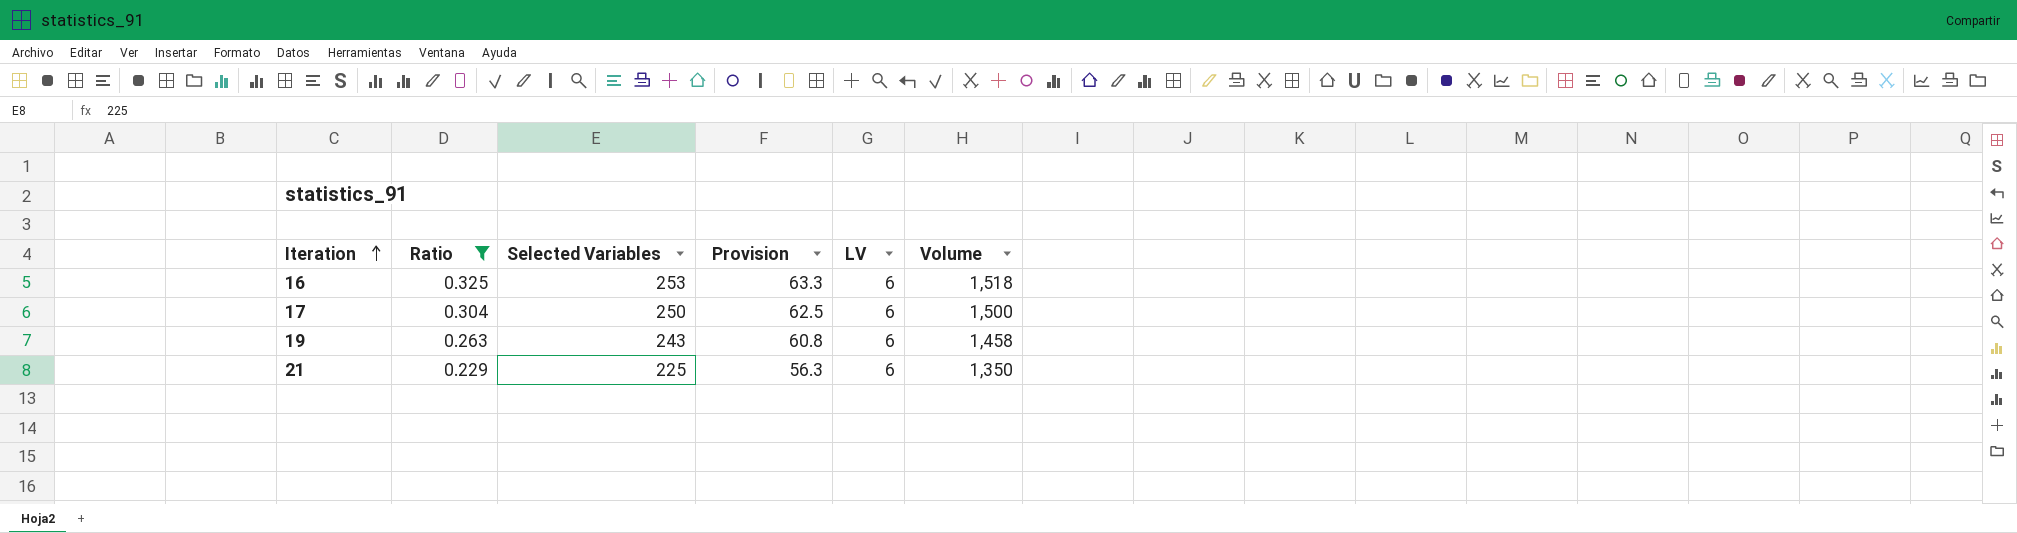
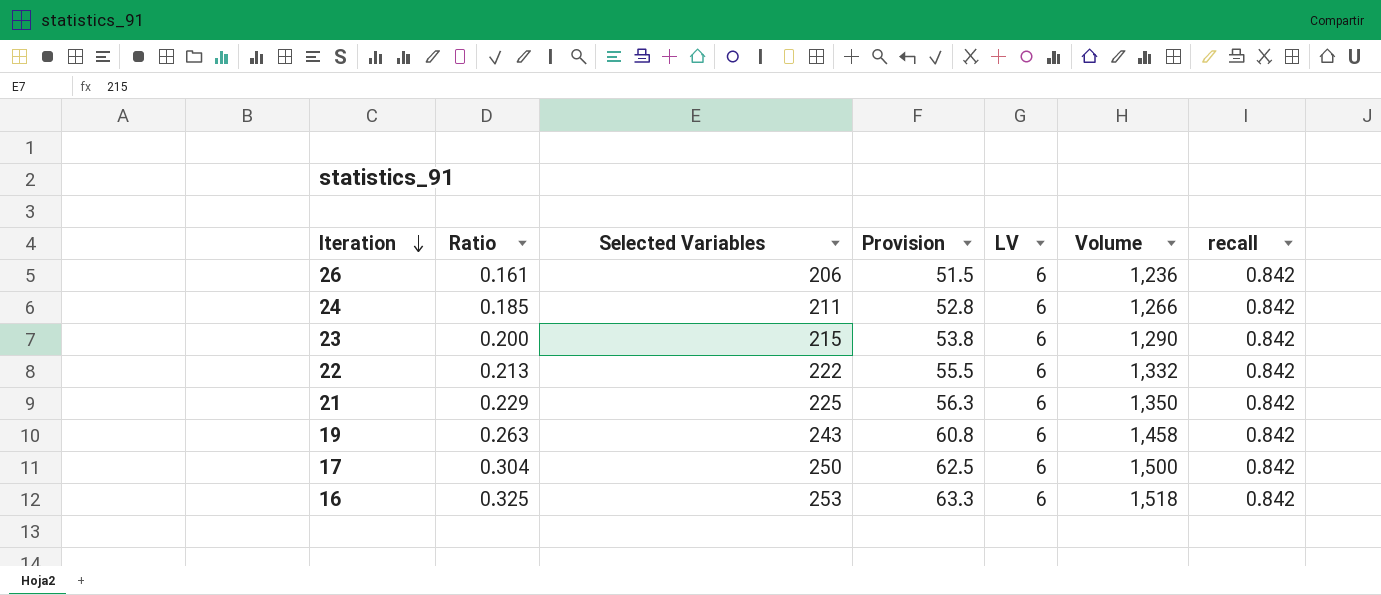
filter: Ratio >= 0.229 -> none
row order: Iteration ascending -> Iteration descending
column recall | position: none -> 7

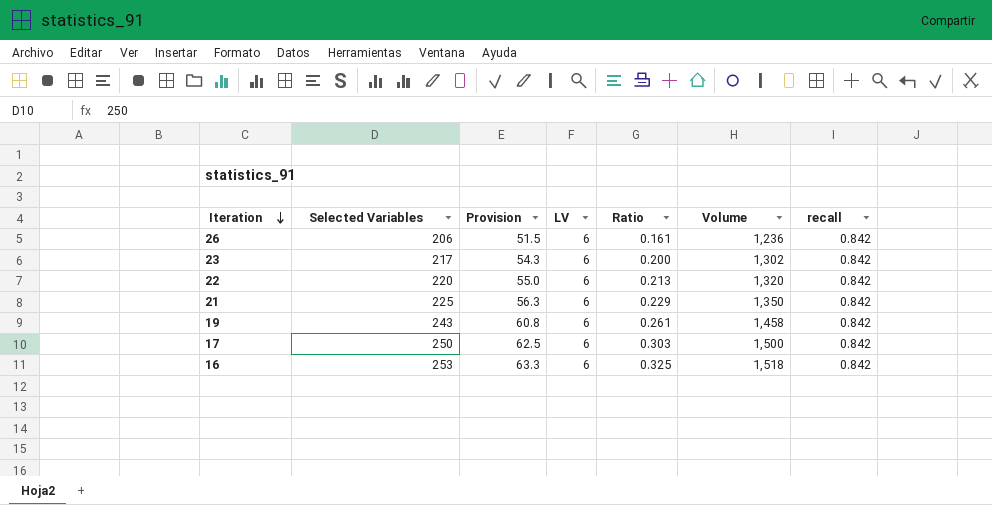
column Ratio | position: 2 -> 5
row 24: 0.185 | 211 | 52.8 | 6 | 1,266 | 0.842 -> none
23 | Selected Variables: 215 -> 217
23 | Provision: 53.8 -> 54.3
23 | Volume: 1,290 -> 1,302
22 | Selected Variables: 222 -> 220
22 | Provision: 55.5 -> 55.0
22 | Volume: 1,332 -> 1,320
19 | Ratio: 0.263 -> 0.261
17 | Ratio: 0.304 -> 0.303

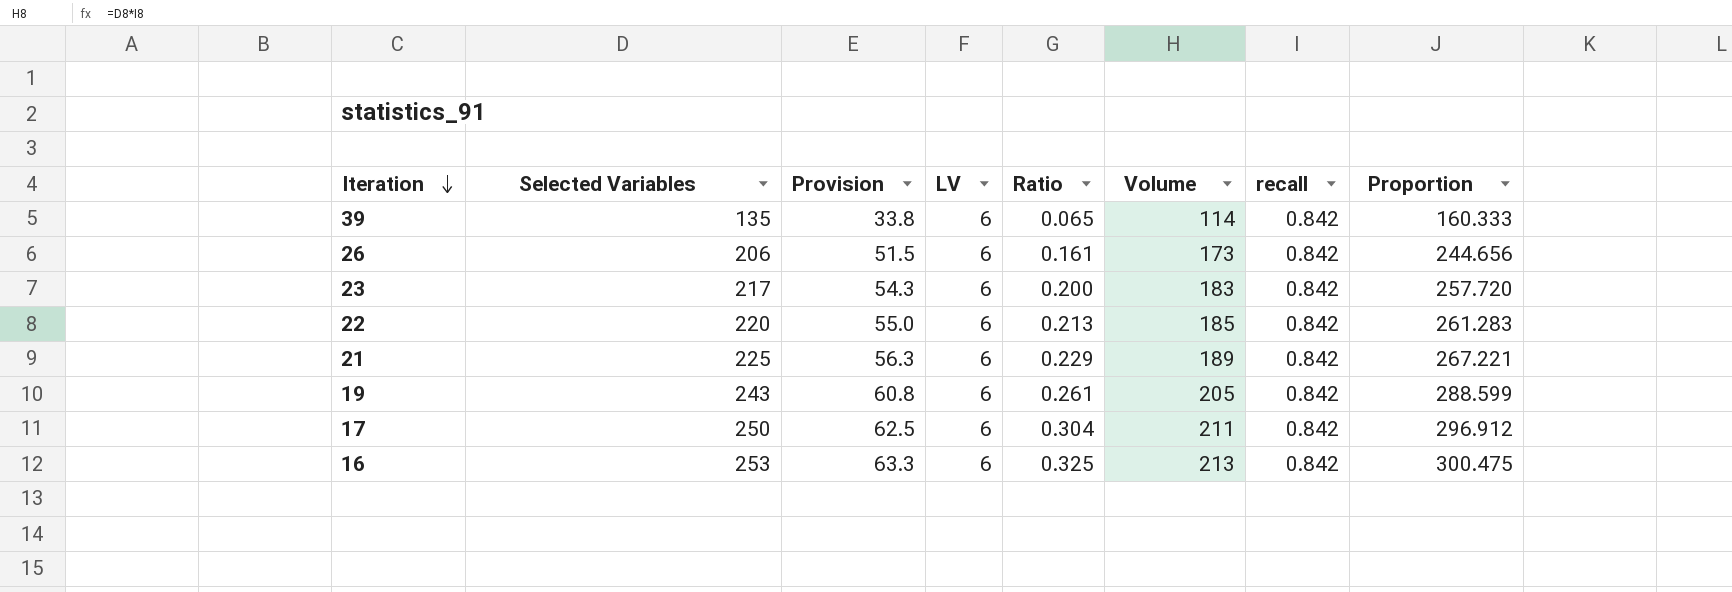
column Volume | formula: [Selected Variables] * [LV] -> [Selected Variables] * [recall]
column Proportion | formula: none -> [Selected Variables] / [recall]
row 39: none -> 135 | 33.8 | 6 | 0.065 | 114 | 0.842 | 160.333
17 | Ratio: 0.303 -> 0.304

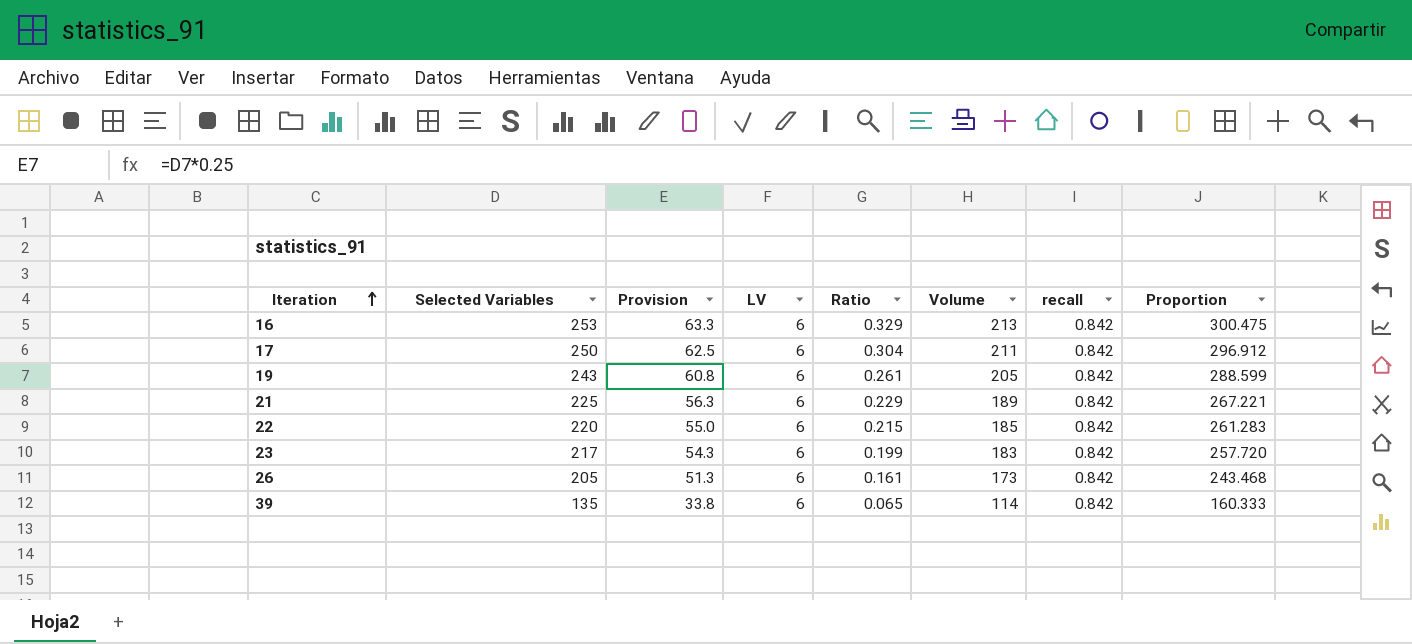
row order: Iteration descending -> Iteration ascending
16 | Ratio: 0.325 -> 0.329
22 | Ratio: 0.213 -> 0.215
23 | Ratio: 0.200 -> 0.199
26 | Selected Variables: 206 -> 205
26 | Provision: 51.5 -> 51.3
26 | Proportion: 244.656 -> 243.468

